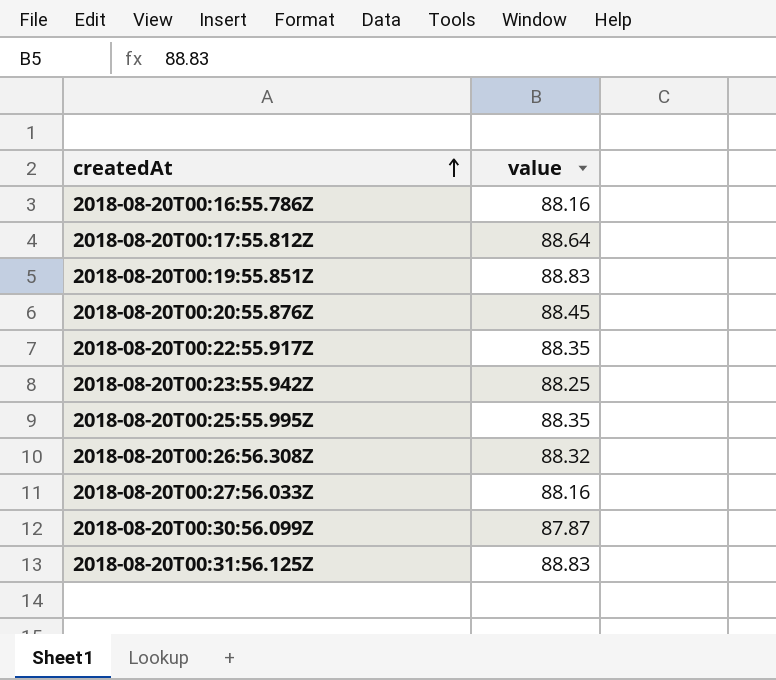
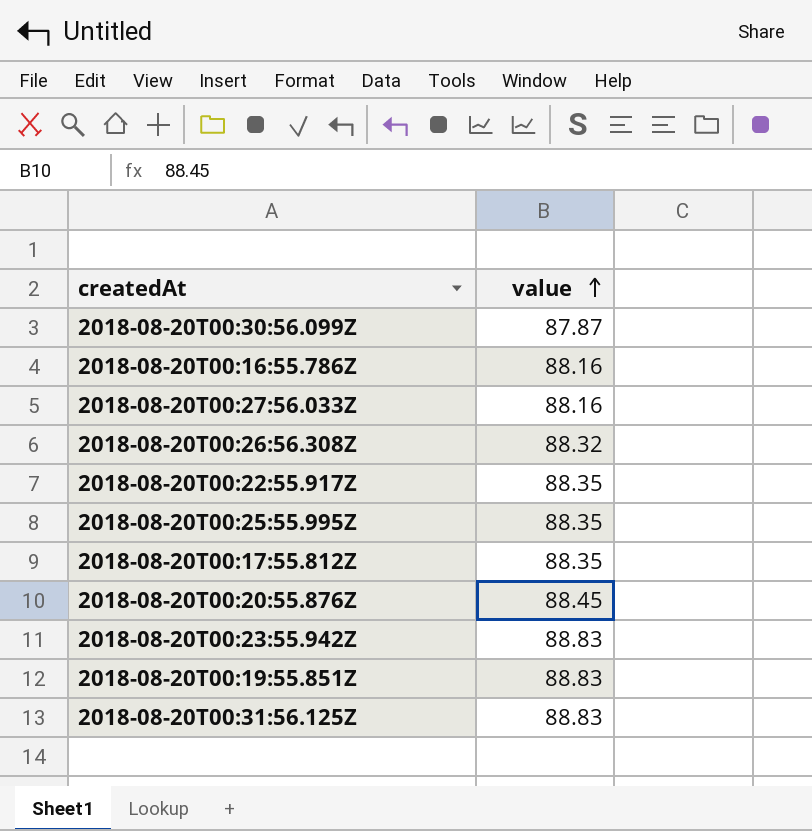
row order: createdAt ascending -> value ascending
2018-08-20T00:17:55.812Z | value: 88.64 -> 88.35
2018-08-20T00:23:55.942Z | value: 88.25 -> 88.83

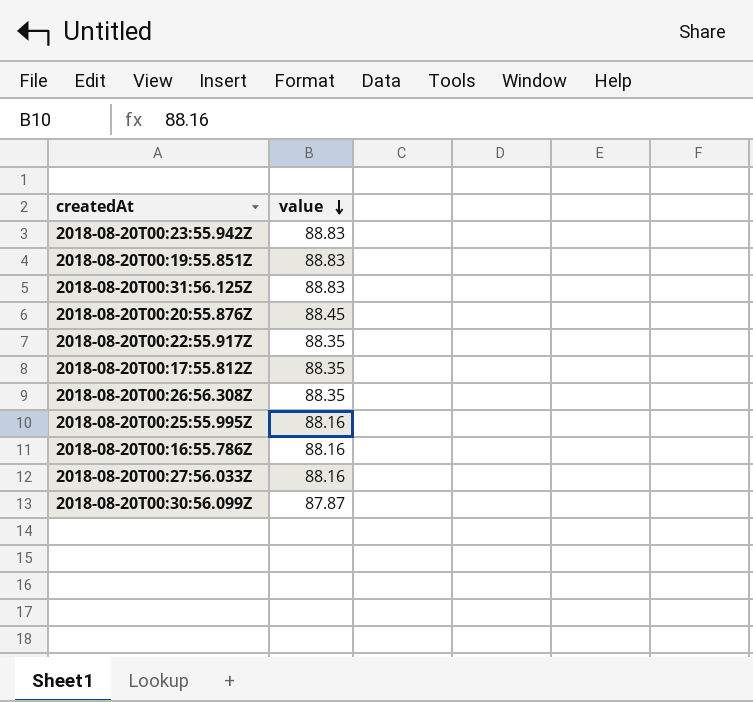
row order: value ascending -> value descending
2018-08-20T00:26:56.308Z | value: 88.32 -> 88.35
2018-08-20T00:25:55.995Z | value: 88.35 -> 88.16

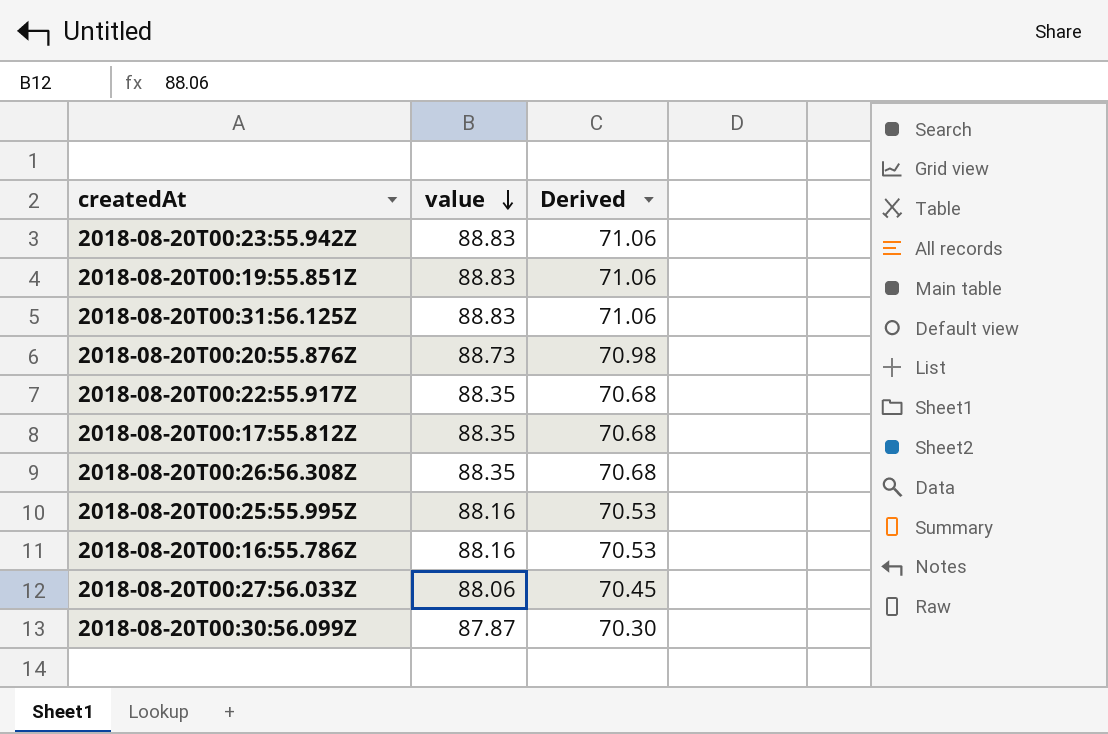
column Derived | formula: none -> [value] * 0.8
2018-08-20T00:20:55.876Z | value: 88.45 -> 88.73
2018-08-20T00:27:56.033Z | value: 88.16 -> 88.06

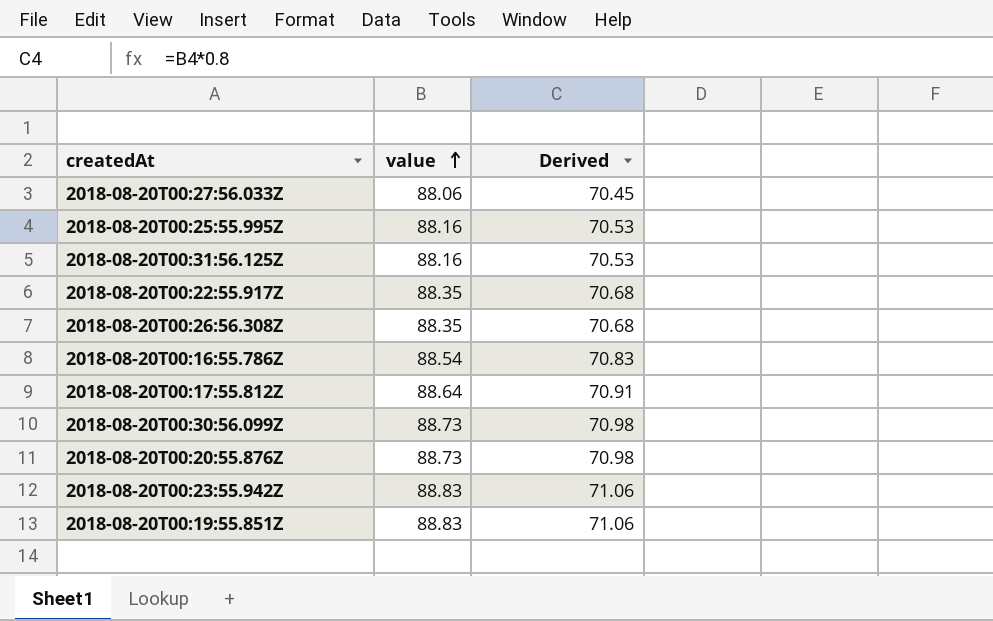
row order: value descending -> value ascending
2018-08-20T00:31:56.125Z | value: 88.83 -> 88.16
2018-08-20T00:31:56.125Z | Derived: 71.06 -> 70.53
2018-08-20T00:16:55.786Z | value: 88.16 -> 88.54
2018-08-20T00:16:55.786Z | Derived: 70.53 -> 70.83
2018-08-20T00:17:55.812Z | value: 88.35 -> 88.64
2018-08-20T00:17:55.812Z | Derived: 70.68 -> 70.91
2018-08-20T00:30:56.099Z | value: 87.87 -> 88.73
2018-08-20T00:30:56.099Z | Derived: 70.30 -> 70.98

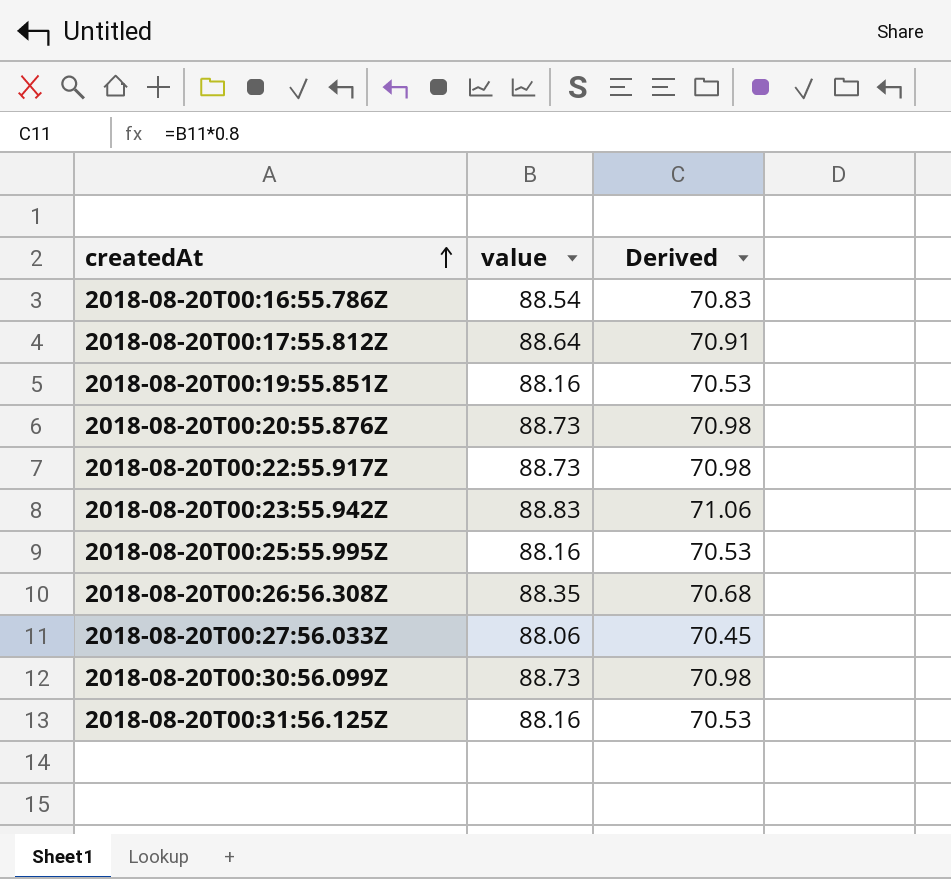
row order: value ascending -> createdAt ascending
2018-08-20T00:19:55.851Z | value: 88.83 -> 88.16
2018-08-20T00:19:55.851Z | Derived: 71.06 -> 70.53
2018-08-20T00:22:55.917Z | value: 88.35 -> 88.73
2018-08-20T00:22:55.917Z | Derived: 70.68 -> 70.98

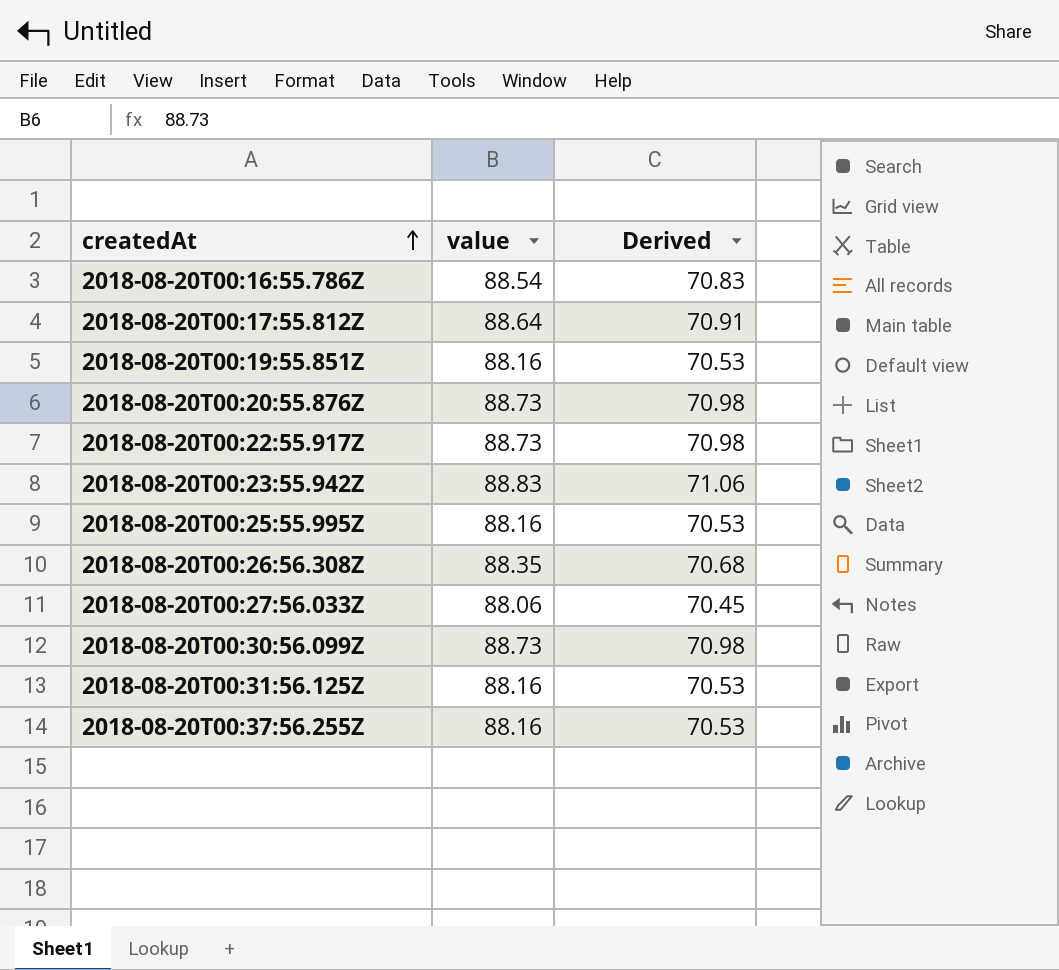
row 2018-08-20T00:37:56.255Z: none -> 88.16 | 70.53

